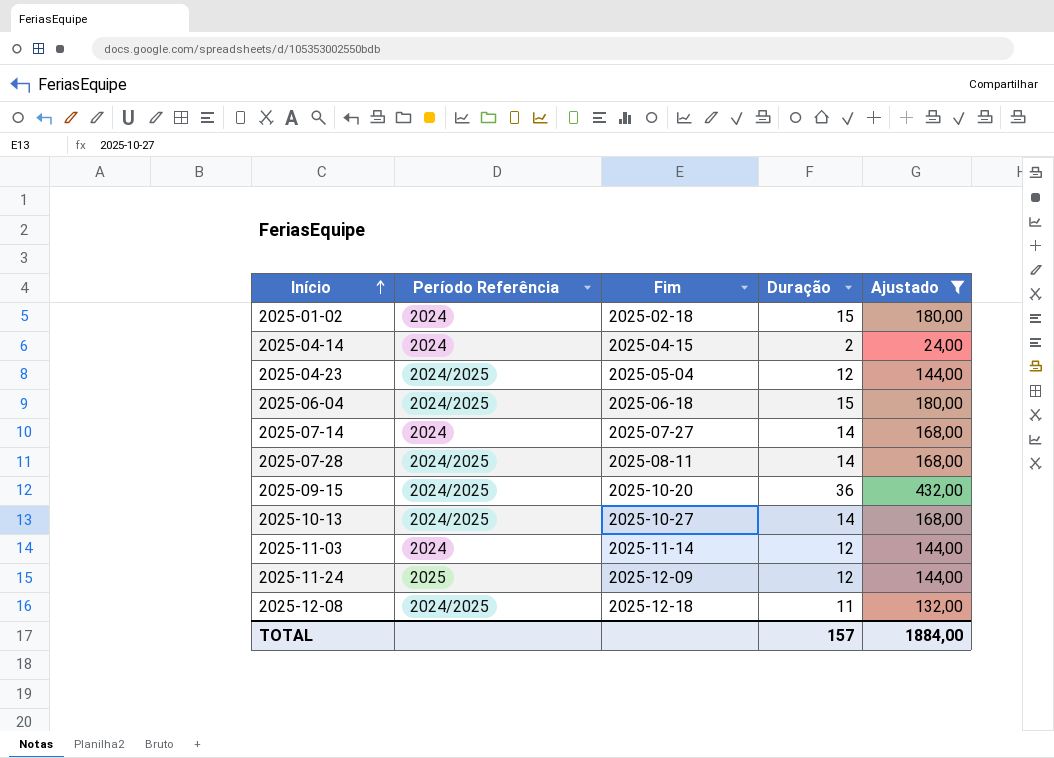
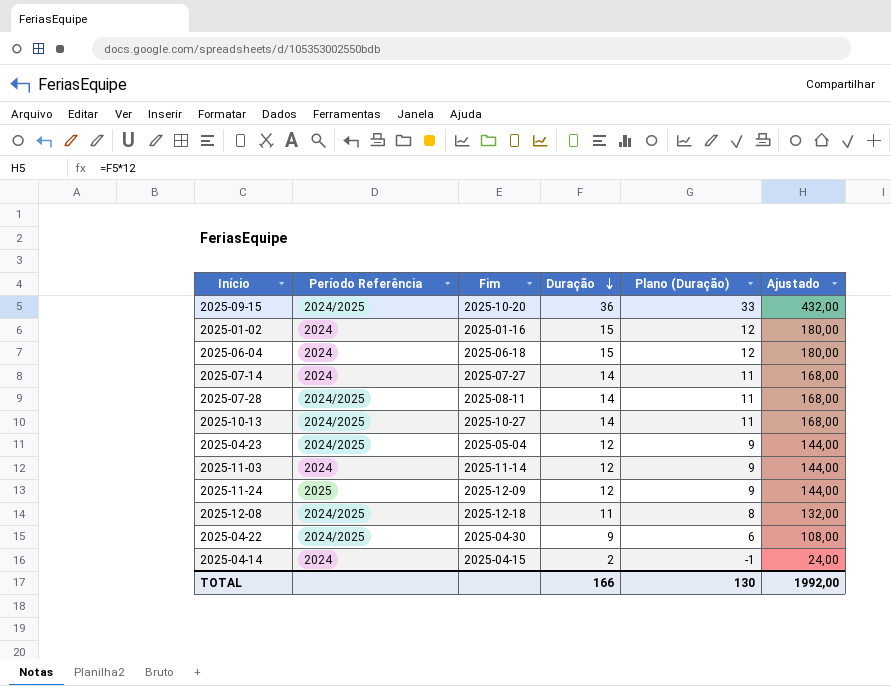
filter: Ajustado != 108,00 -> none
row order: Início ascending -> Duração descending
column Plano (Duração) | formula: none -> [Duração] - 3
2025-01-02 | Fim: 2025-02-18 -> 2025-01-16
2025-06-04 | Período Referência: 2024/2025 -> 2024
TOTAL | Duração: 157 -> 166
TOTAL | Ajustado: 1884,00 -> 1992,00

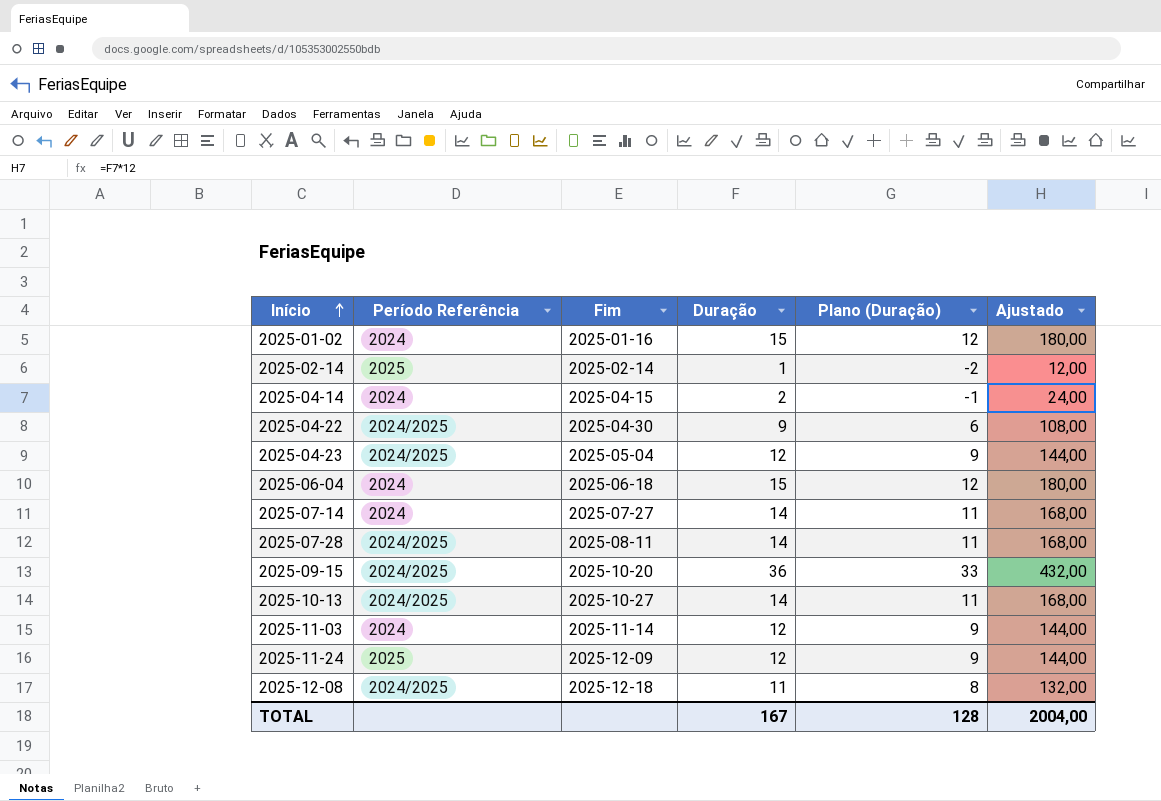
row order: Duração descending -> Início ascending
row 2025-02-14: none -> 2025 | 2025-02-14 | 1 | -2 | 12,00
TOTAL | Duração: 166 -> 167
TOTAL | Plano (Duração): 130 -> 128
TOTAL | Ajustado: 1992,00 -> 2004,00

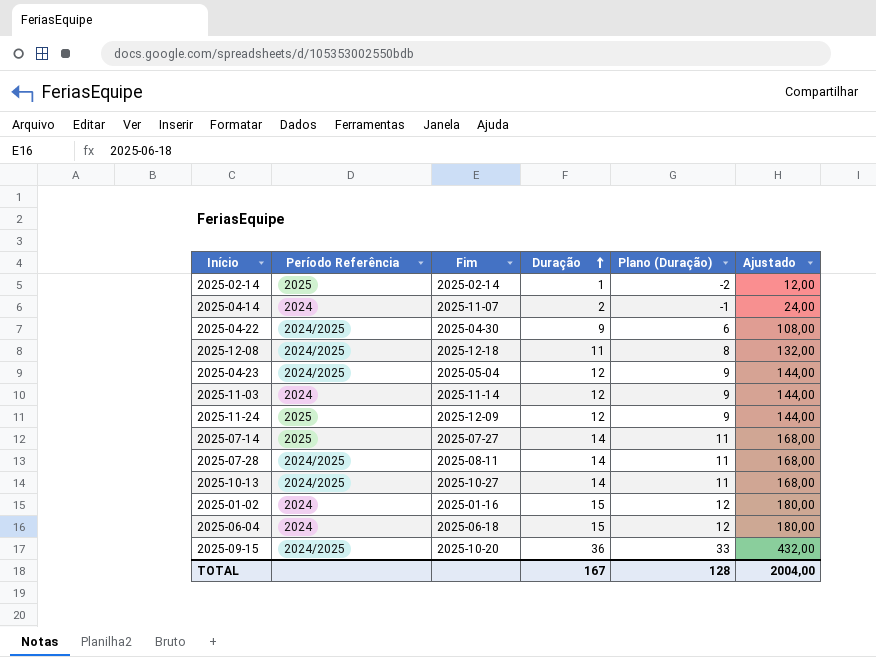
row order: Início ascending -> Duração ascending
2025-04-14 | Fim: 2025-04-15 -> 2025-11-07
2025-07-14 | Período Referência: 2024 -> 2025

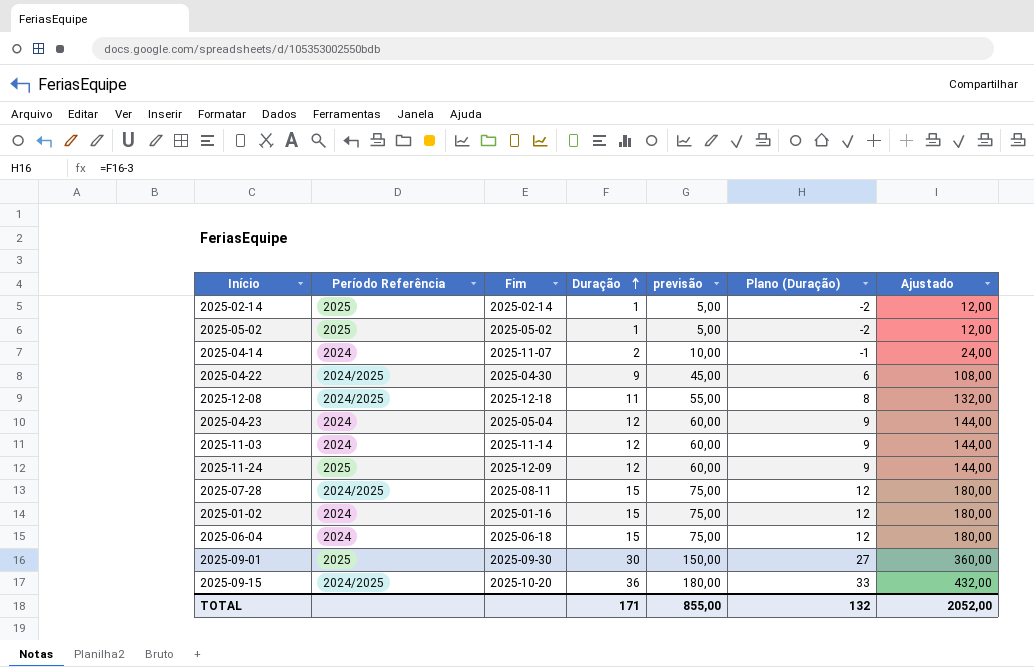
column previsão | formula: none -> [Duração] * 5
row 2025-07-14: 2025 | 2025-07-27 | 14 | 11 | 168,00 -> none
row 2025-10-13: 2024/2025 | 2025-10-27 | 14 | 11 | 168,00 -> none
row 2025-05-02: none -> 2025 | 2025-05-02 | 1 | 5,00 | -2 | 12,00
2025-04-23 | Período Referência: 2024/2025 -> 2024
2025-07-28 | Duração: 14 -> 15
2025-07-28 | Plano (Duração): 11 -> 12
2025-07-28 | Ajustado: 168,00 -> 180,00
row 2025-09-01: none -> 2025 | 2025-09-30 | 30 | 150,00 | 27 | 360,00
TOTAL | Duração: 167 -> 171
TOTAL | Plano (Duração): 128 -> 132
TOTAL | Ajustado: 2004,00 -> 2052,00

